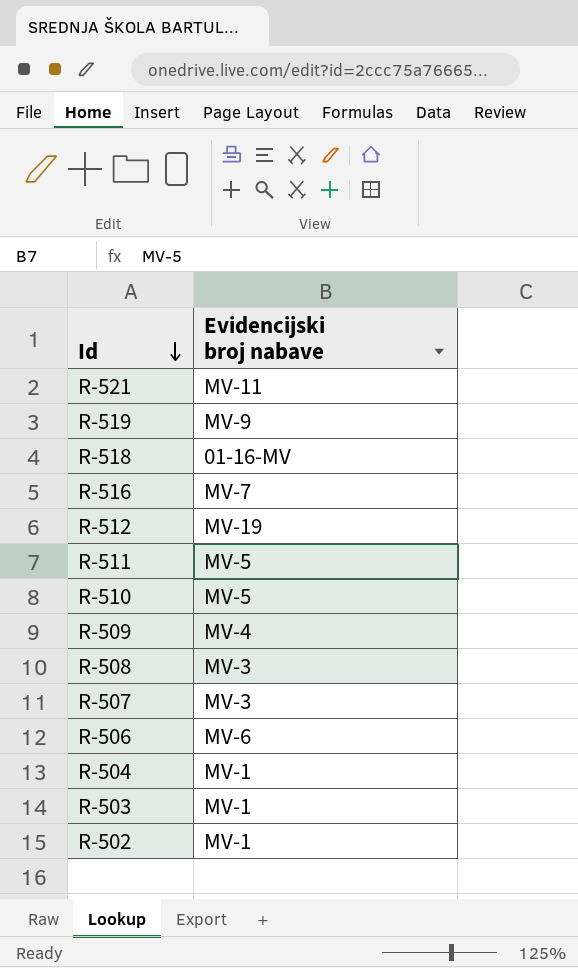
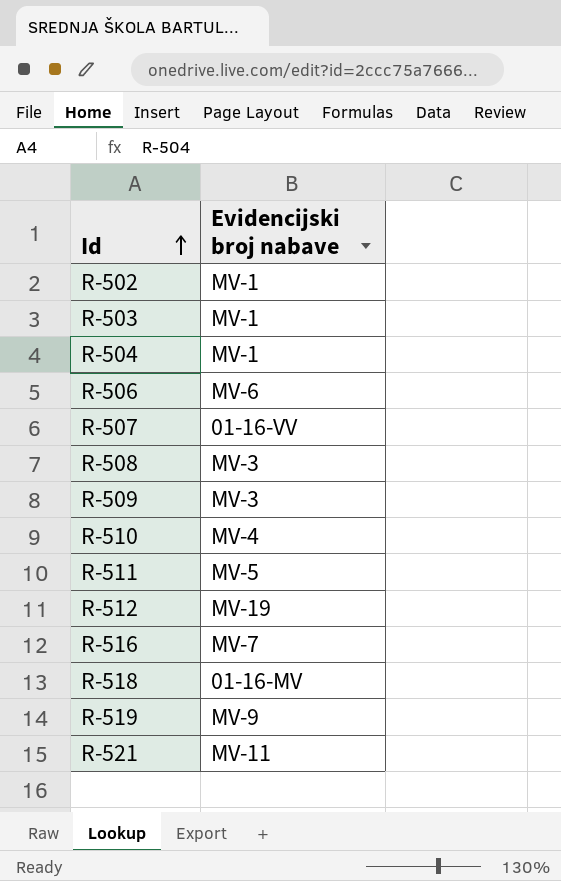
row order: Id descending -> Id ascending
R-507 | Evidencijski broj nabave: MV-3 -> 01-16-VV
R-509 | Evidencijski broj nabave: MV-4 -> MV-3
R-510 | Evidencijski broj nabave: MV-5 -> MV-4

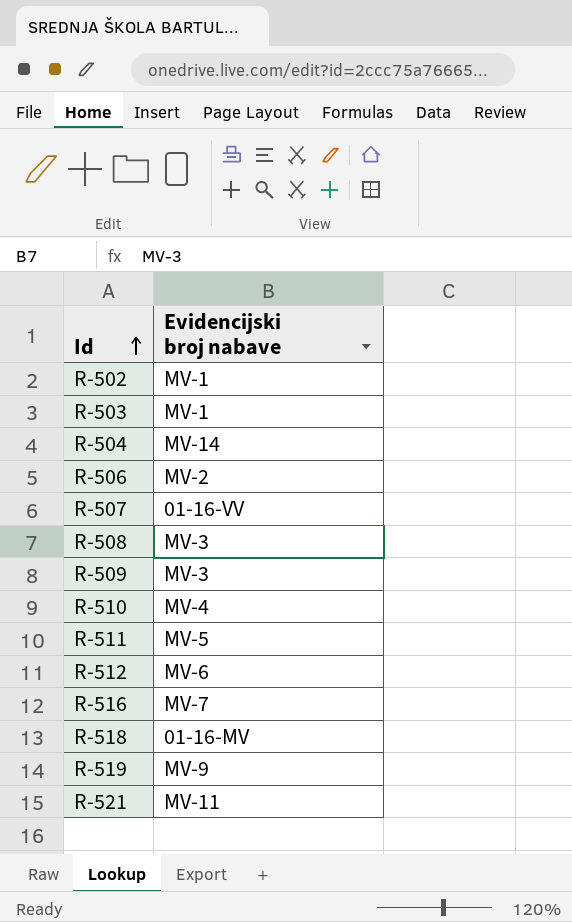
R-504 | Evidencijski broj nabave: MV-1 -> MV-14
R-506 | Evidencijski broj nabave: MV-6 -> MV-2
R-512 | Evidencijski broj nabave: MV-19 -> MV-6

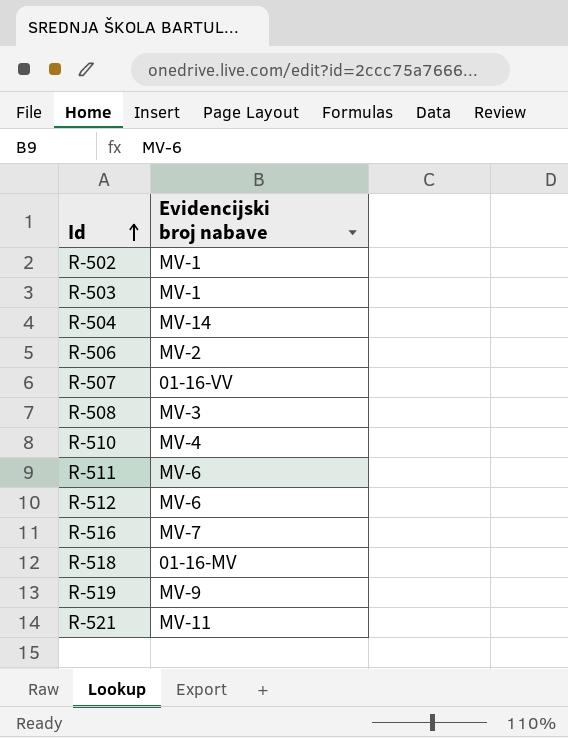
row R-509: MV-3 -> none
R-511 | Evidencijski broj nabave: MV-5 -> MV-6

